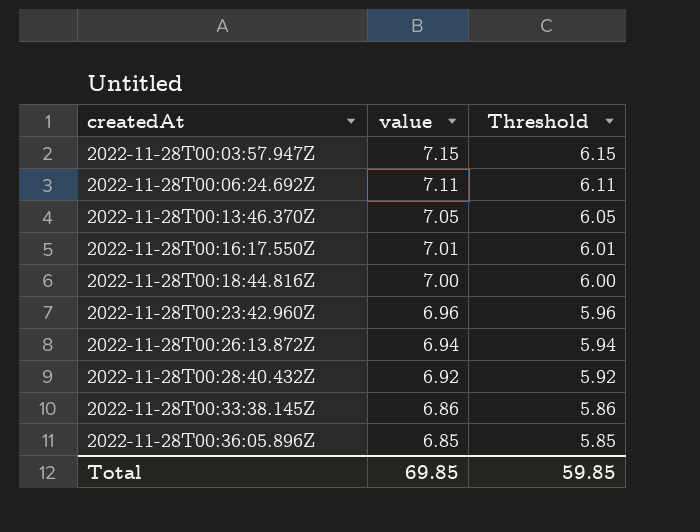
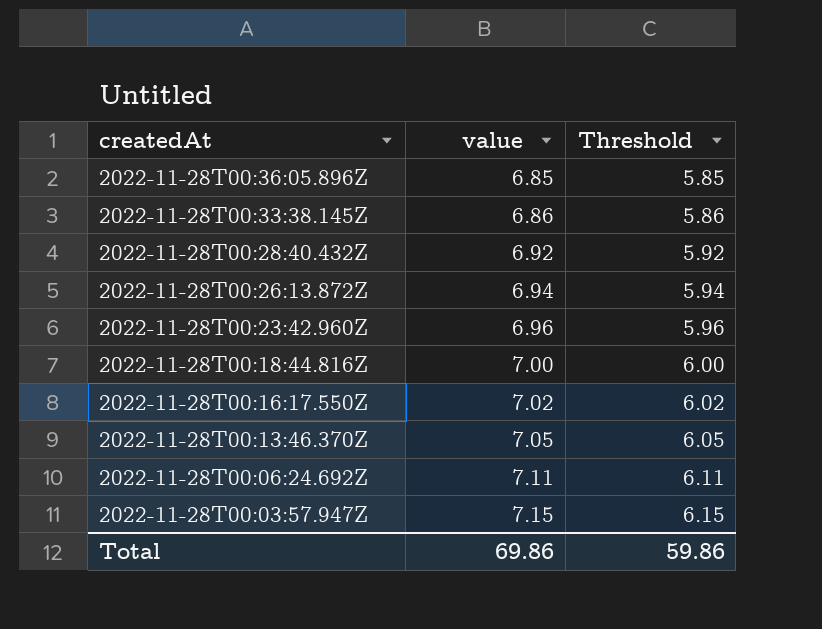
row order: createdAt ascending -> createdAt descending
2022-11-28T00:16:17.550Z | value: 7.01 -> 7.02
2022-11-28T00:16:17.550Z | Threshold: 6.01 -> 6.02
Total | value: 69.85 -> 69.86
Total | Threshold: 59.85 -> 59.86

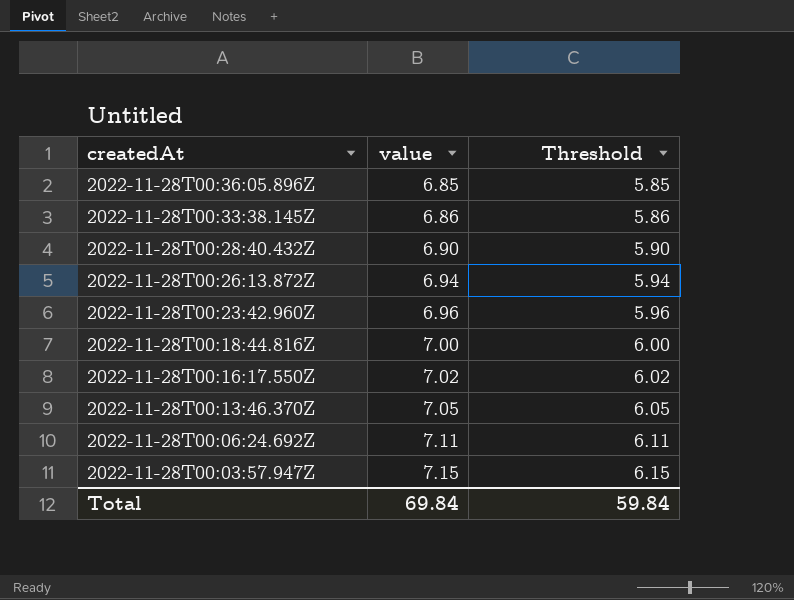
2022-11-28T00:28:40.432Z | value: 6.92 -> 6.90
2022-11-28T00:28:40.432Z | Threshold: 5.92 -> 5.90
Total | value: 69.86 -> 69.84
Total | Threshold: 59.86 -> 59.84

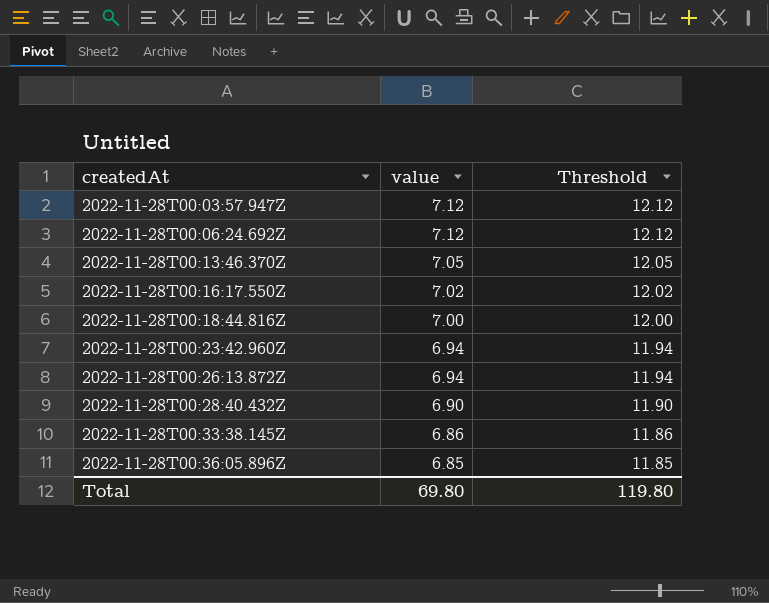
row order: createdAt descending -> createdAt ascending
column Threshold | formula: [value] - 1 -> [value] + 5
2022-11-28T00:03:57.947Z | value: 7.15 -> 7.12
2022-11-28T00:06:24.692Z | value: 7.11 -> 7.12
2022-11-28T00:23:42.960Z | value: 6.96 -> 6.94
Total | value: 69.84 -> 69.80
Total | Threshold: 59.84 -> 119.80

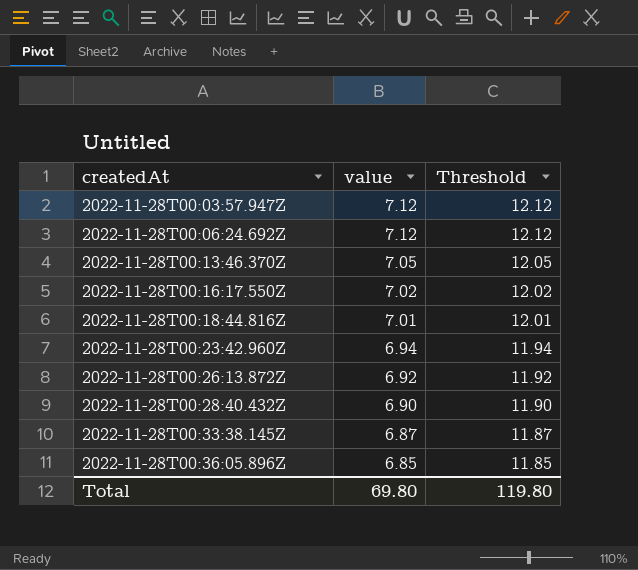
2022-11-28T00:18:44.816Z | value: 7.00 -> 7.01
2022-11-28T00:18:44.816Z | Threshold: 12.00 -> 12.01
2022-11-28T00:26:13.872Z | value: 6.94 -> 6.92
2022-11-28T00:26:13.872Z | Threshold: 11.94 -> 11.92
2022-11-28T00:33:38.145Z | value: 6.86 -> 6.87
2022-11-28T00:33:38.145Z | Threshold: 11.86 -> 11.87

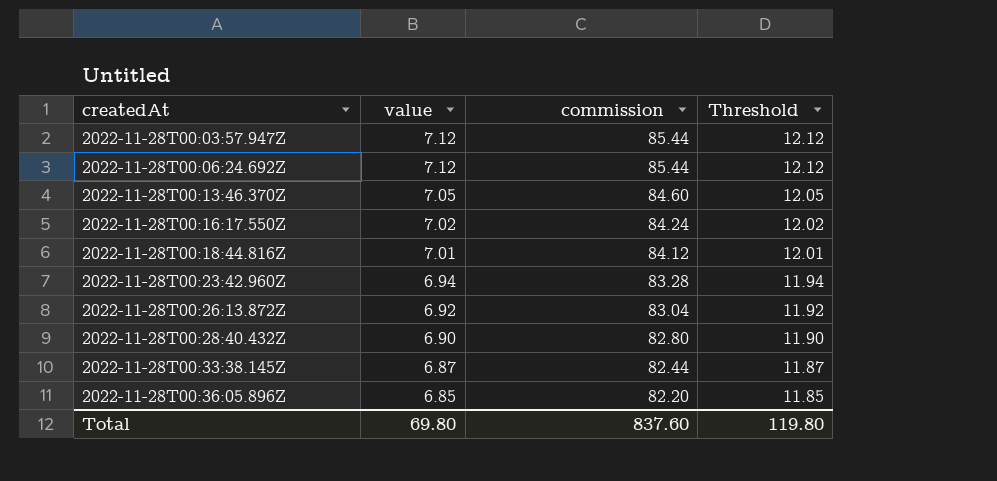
column commission | formula: none -> [value] * 12

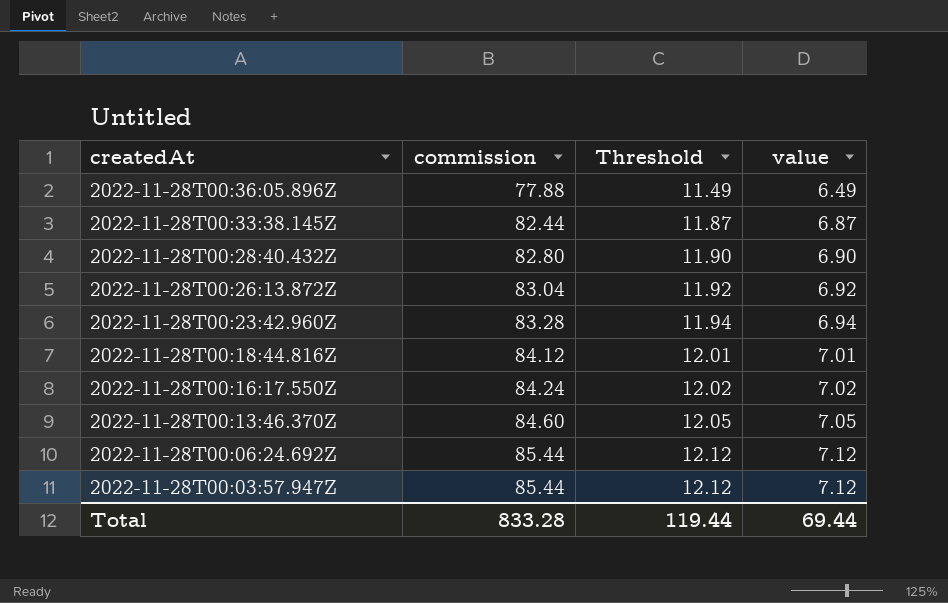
row order: createdAt ascending -> createdAt descending
column value | position: 2 -> 4
2022-11-28T00:36:05.896Z | commission: 82.20 -> 77.88
2022-11-28T00:36:05.896Z | Threshold: 11.85 -> 11.49
2022-11-28T00:36:05.896Z | value: 6.85 -> 6.49
Total | commission: 837.60 -> 833.28
Total | Threshold: 119.80 -> 119.44
Total | value: 69.80 -> 69.44

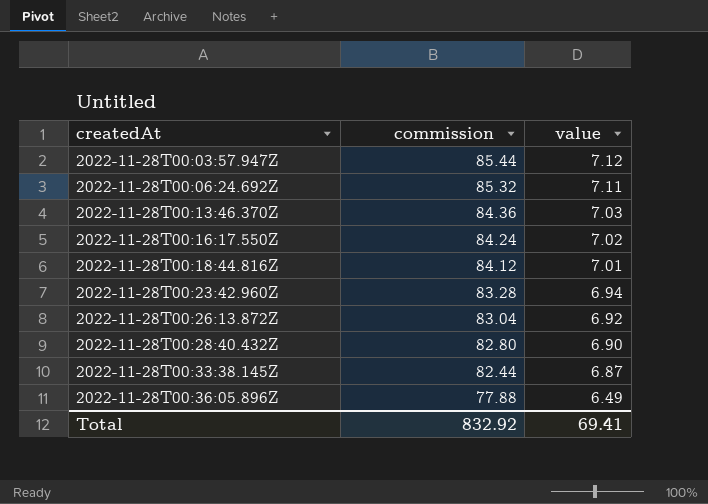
row order: createdAt descending -> createdAt ascending
column Threshold | formula: [value] + 5 -> none
2022-11-28T00:06:24.692Z | commission: 85.44 -> 85.32
2022-11-28T00:06:24.692Z | value: 7.12 -> 7.11
2022-11-28T00:13:46.370Z | commission: 84.60 -> 84.36
2022-11-28T00:13:46.370Z | value: 7.05 -> 7.03
Total | commission: 833.28 -> 832.92
Total | value: 69.44 -> 69.41

